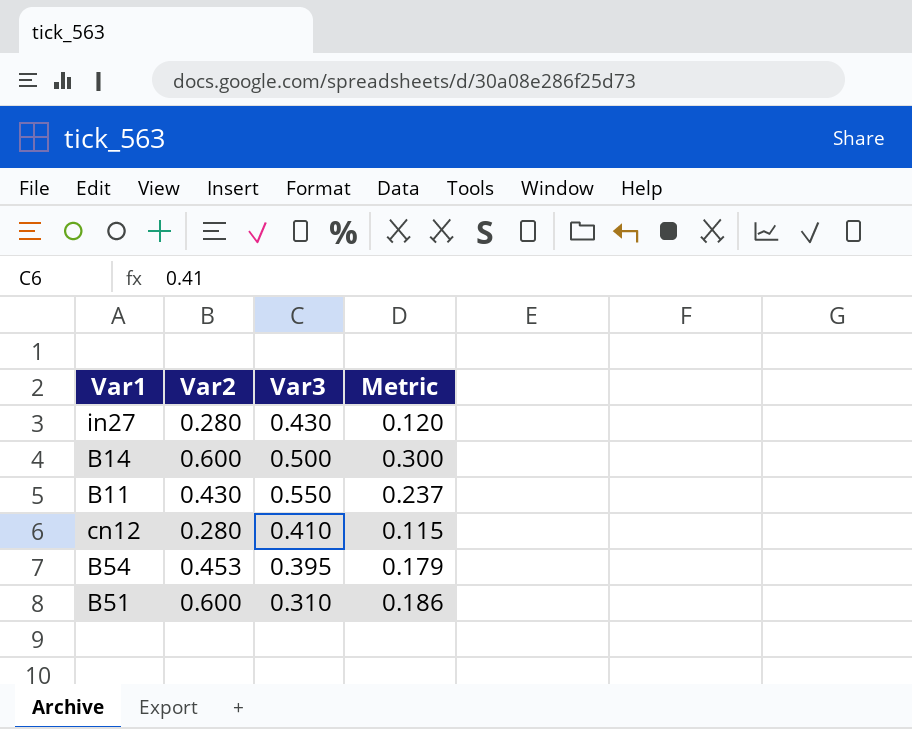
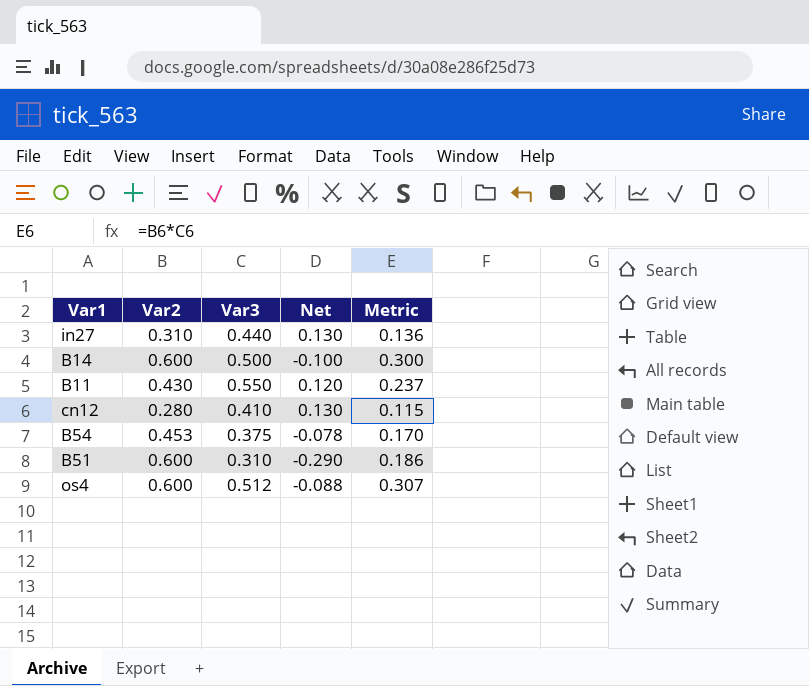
column Net | formula: none -> [Var3] - [Var2]
in27 | Var2: 0.280 -> 0.310
in27 | Var3: 0.430 -> 0.440
in27 | Metric: 0.120 -> 0.136
B54 | Var3: 0.395 -> 0.375
B54 | Metric: 0.179 -> 0.170
row os4: none -> 0.600 | 0.512 | -0.088 | 0.307

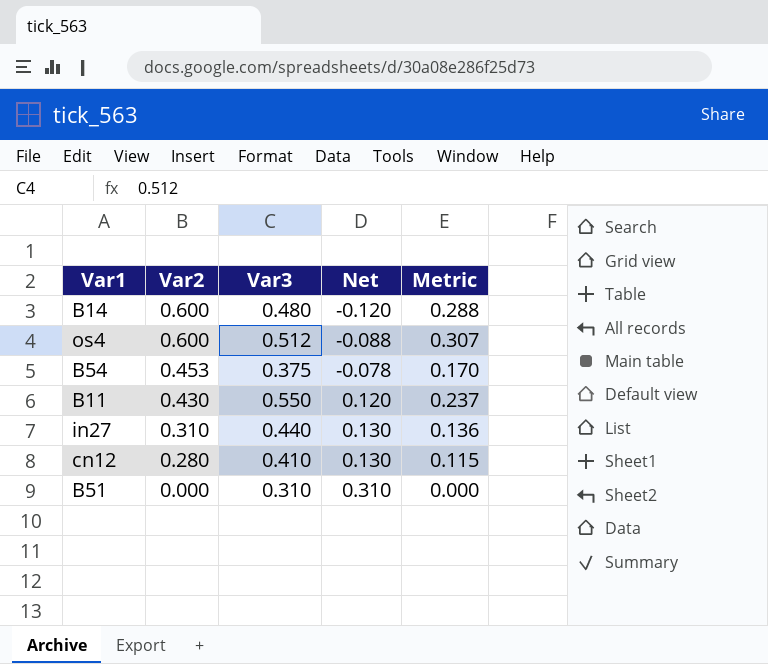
row order: none -> Var2 descending
B14 | Var3: 0.500 -> 0.480
B14 | Net: -0.100 -> -0.120
B14 | Metric: 0.300 -> 0.288
B51 | Var2: 0.600 -> 0.000
B51 | Net: -0.290 -> 0.310
B51 | Metric: 0.186 -> 0.000

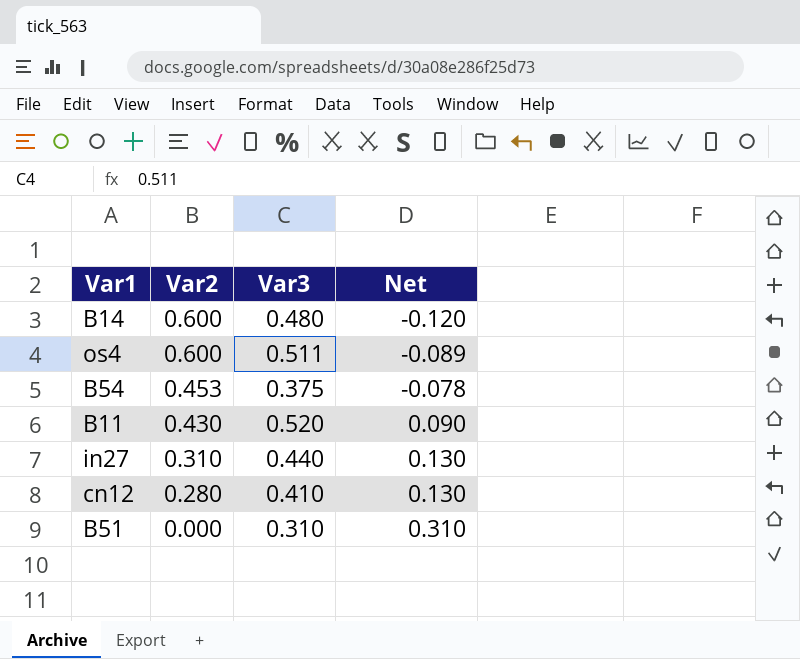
column Metric | formula: [Var2] * [Var3] -> none
os4 | Var3: 0.512 -> 0.511
os4 | Net: -0.088 -> -0.089
B11 | Var3: 0.550 -> 0.520
B11 | Net: 0.120 -> 0.090

